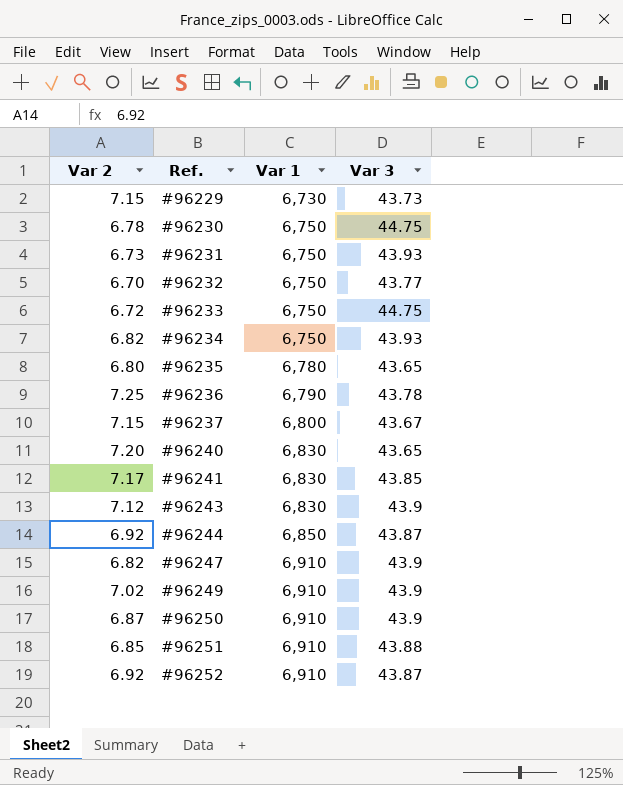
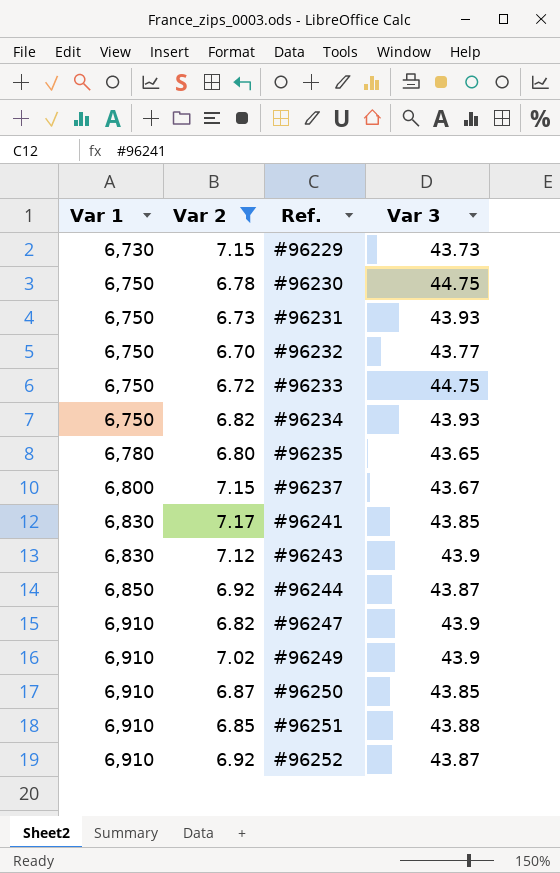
filter: none -> Var 2 <= 7.17
column Var 1 | position: 3 -> 1
#96250 | Var 3: 43.9 -> 43.85

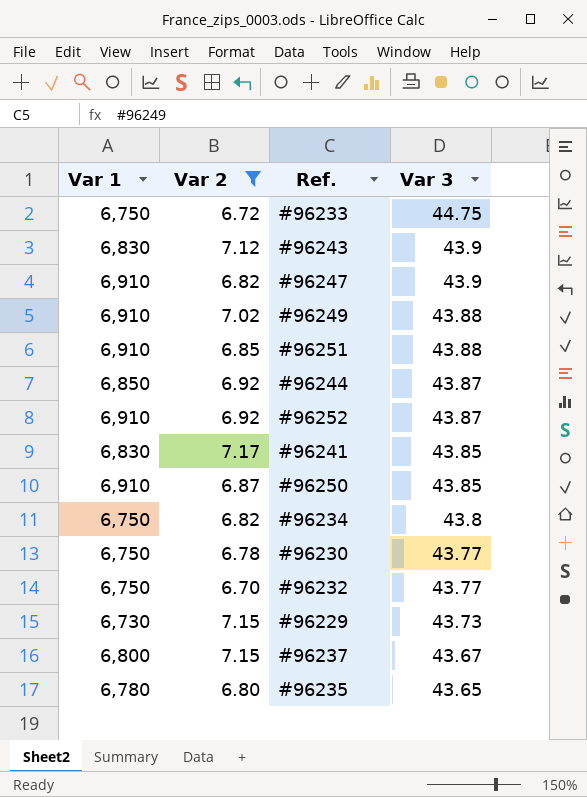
row order: Var 1 ascending -> Var 3 descending
row #96231: 6,750 | 6.73 | 43.93 -> none
#96249 | Var 3: 43.9 -> 43.88
#96234 | Var 3: 43.93 -> 43.8
#96230 | Var 3: 44.75 -> 43.77

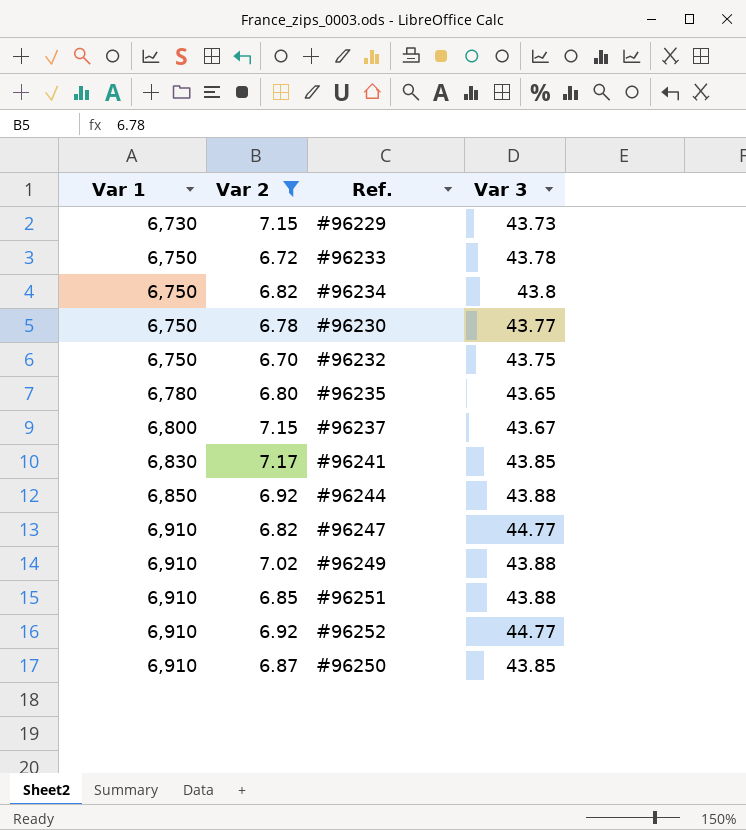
row order: Var 3 descending -> Var 1 ascending
row #96243: 6,830 | 7.12 | 43.9 -> none
#96233 | Var 3: 44.75 -> 43.78
#96232 | Var 3: 43.77 -> 43.75
#96244 | Var 3: 43.87 -> 43.88
#96247 | Var 3: 43.9 -> 44.77
#96252 | Var 3: 43.87 -> 44.77

